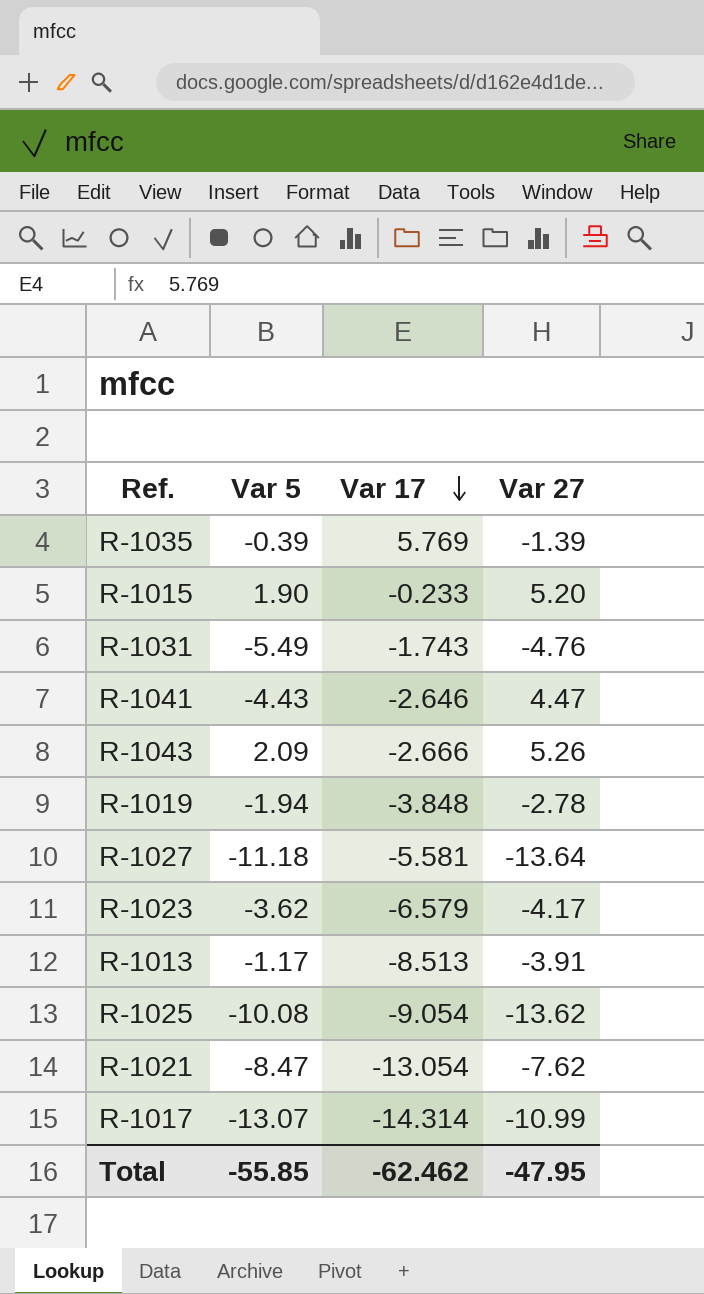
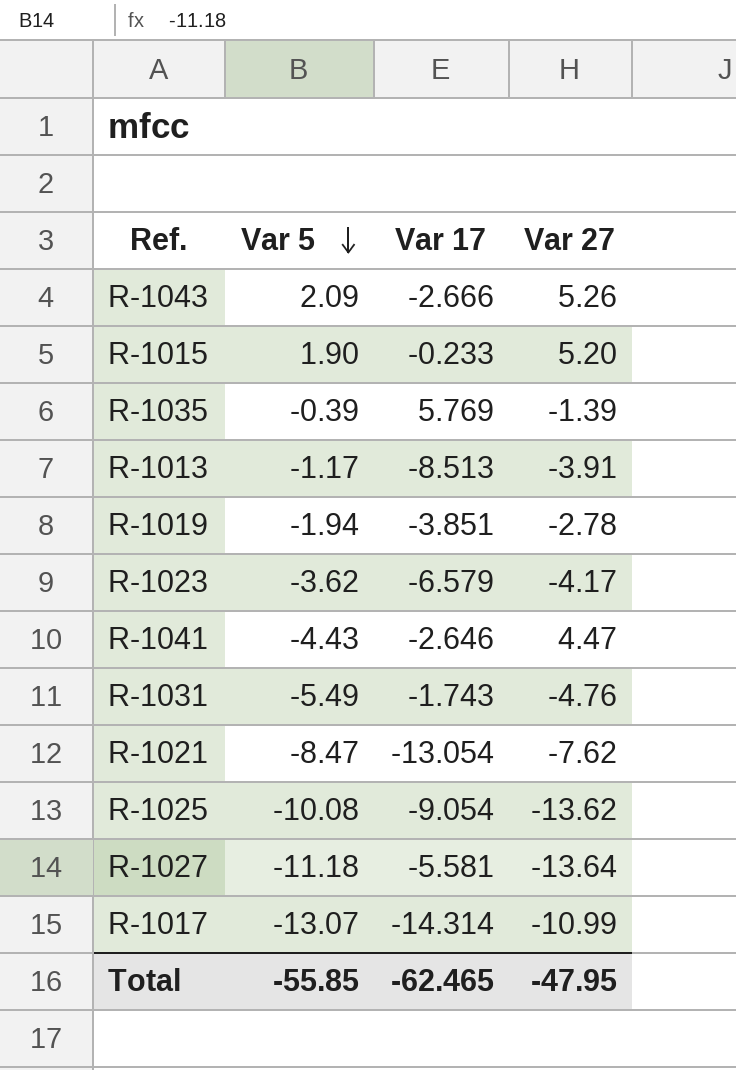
row order: Var 17 descending -> Var 5 descending
R-1019 | Var 17: -3.848 -> -3.851
Total | Var 17: -62.462 -> -62.465

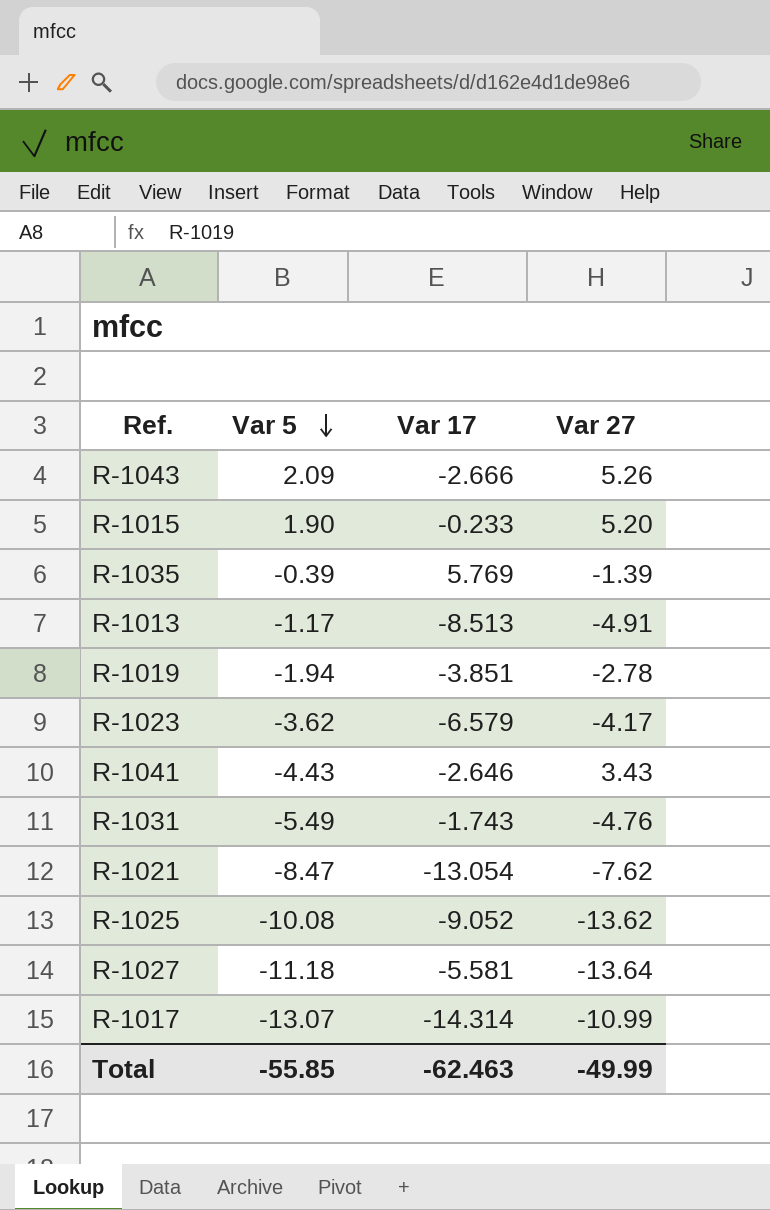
R-1013 | Var 27: -3.91 -> -4.91
R-1041 | Var 27: 4.47 -> 3.43
R-1025 | Var 17: -9.054 -> -9.052
Total | Var 17: -62.465 -> -62.463
Total | Var 27: -47.95 -> -49.99

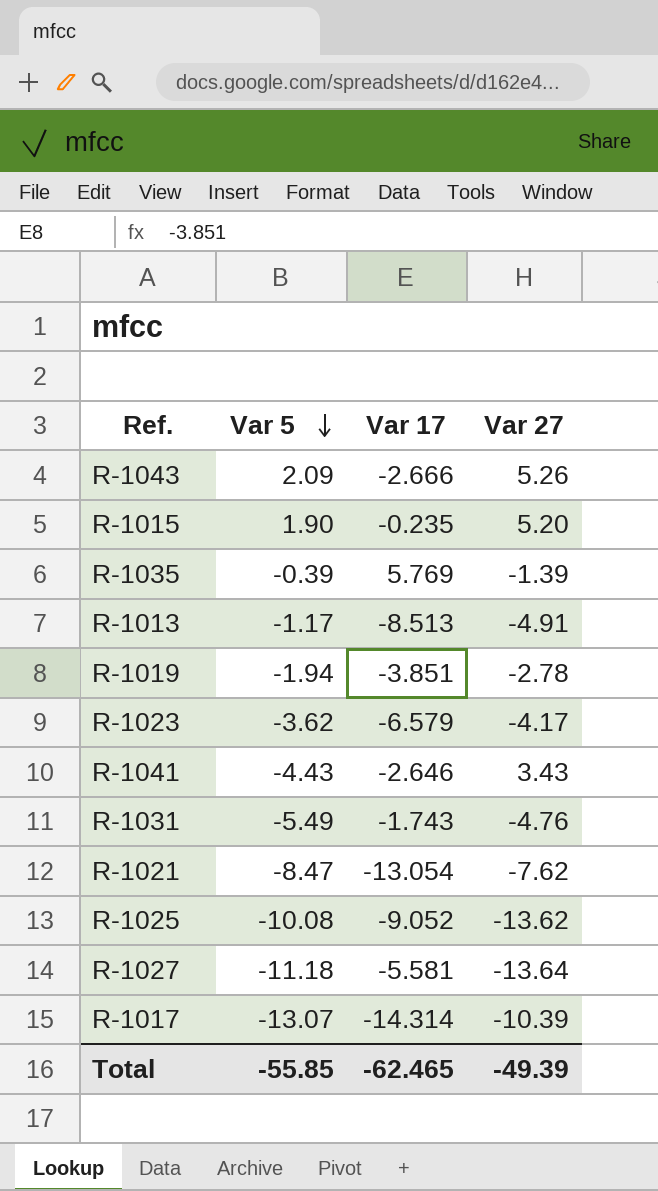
R-1015 | Var 17: -0.233 -> -0.235
R-1017 | Var 27: -10.99 -> -10.39
Total | Var 17: -62.463 -> -62.465
Total | Var 27: -49.99 -> -49.39

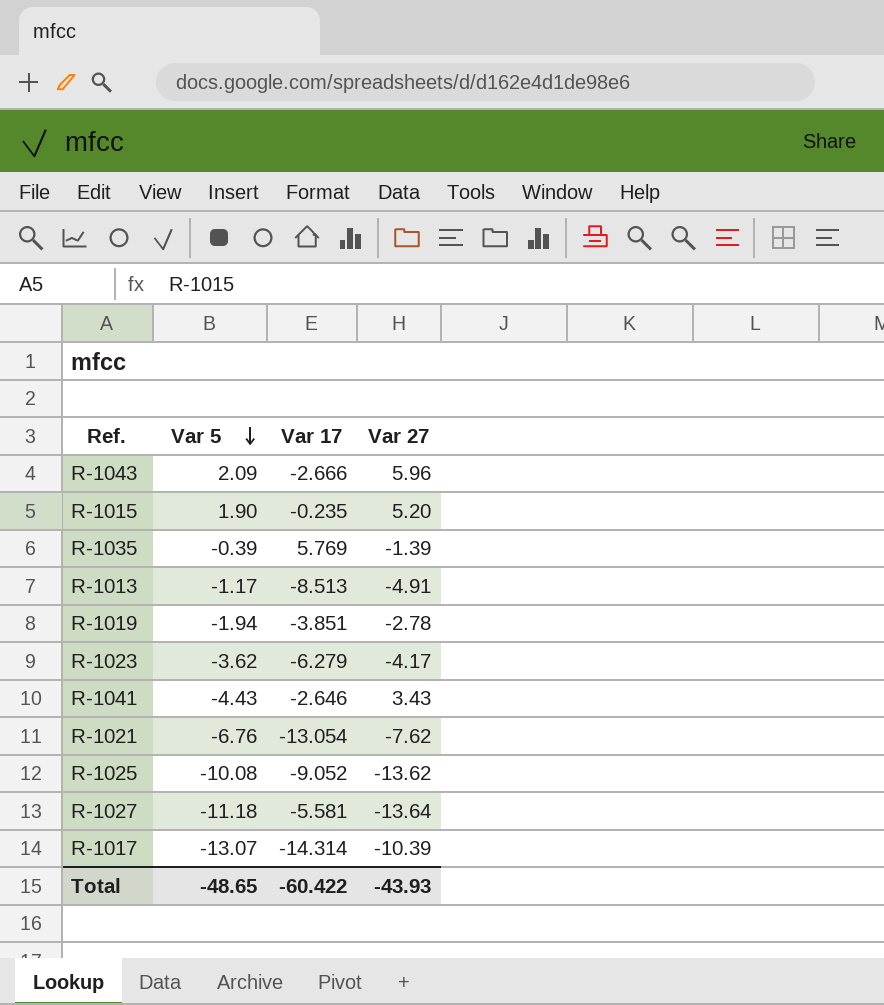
row R-1031: -5.49 | -1.743 | -4.76 -> none
R-1043 | Var 27: 5.26 -> 5.96
R-1023 | Var 17: -6.579 -> -6.279
R-1021 | Var 5: -8.47 -> -6.76
Total | Var 5: -55.85 -> -48.65
Total | Var 17: -62.465 -> -60.422
Total | Var 27: -49.39 -> -43.93

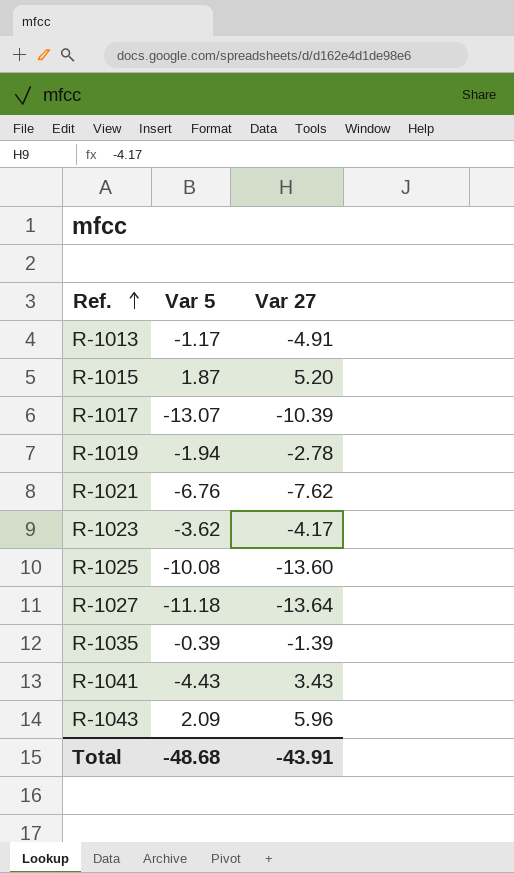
row order: Var 5 descending -> Ref. ascending
column Var 17 | position: 3 -> none
R-1015 | Var 5: 1.90 -> 1.87
R-1025 | Var 27: -13.62 -> -13.60
Total | Var 5: -48.65 -> -48.68
Total | Var 27: -43.93 -> -43.91

